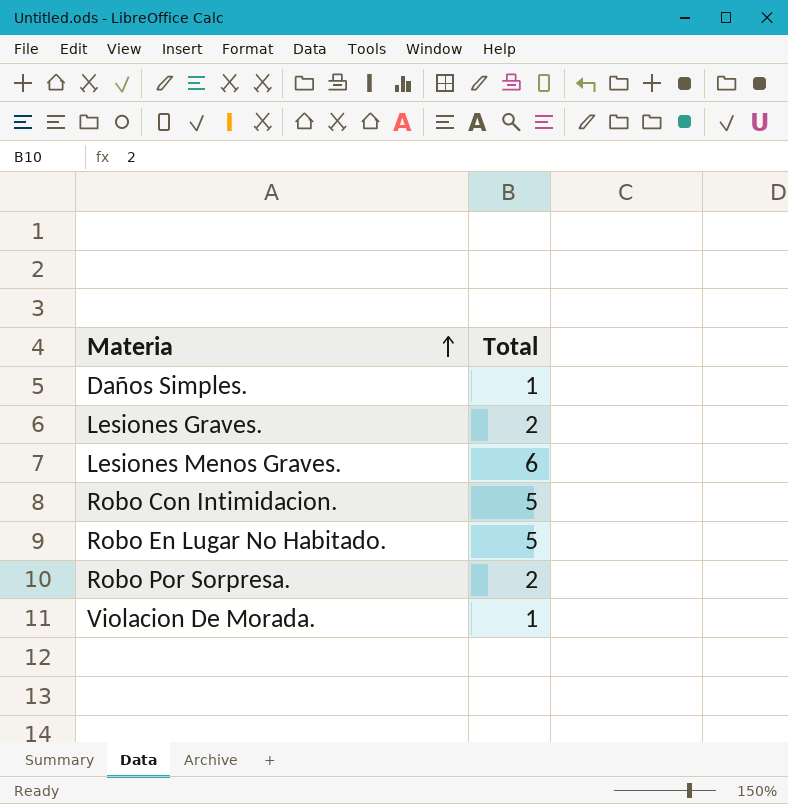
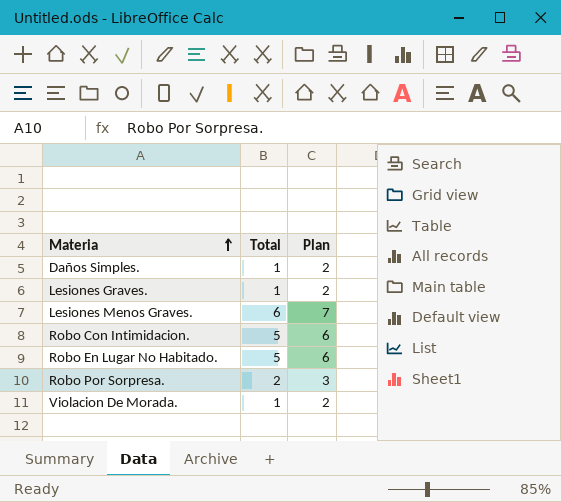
column Plan | formula: none -> [Total] + 1
Lesiones Graves. | Total: 2 -> 1

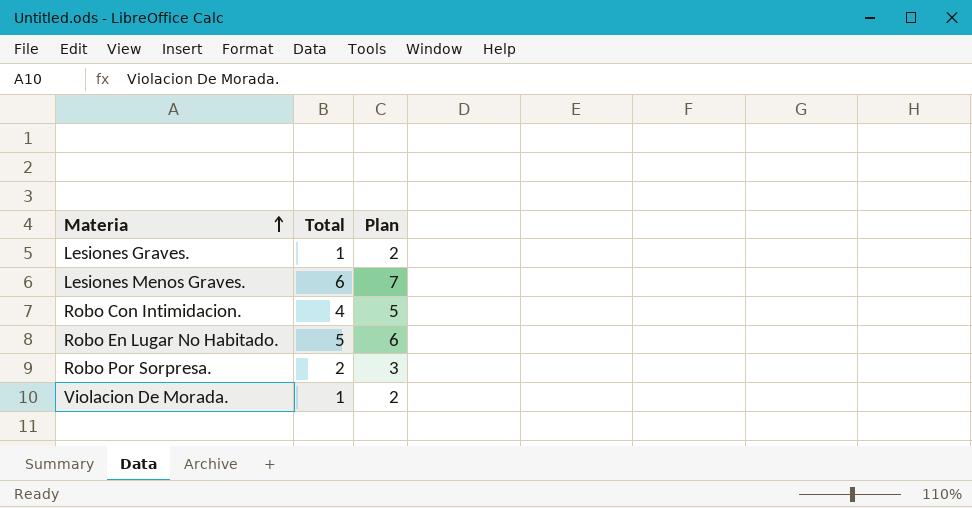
row Daños Simples.: 1 | 2 -> none
Robo Con Intimidacion. | Total: 5 -> 4
Robo Con Intimidacion. | Plan: 6 -> 5

